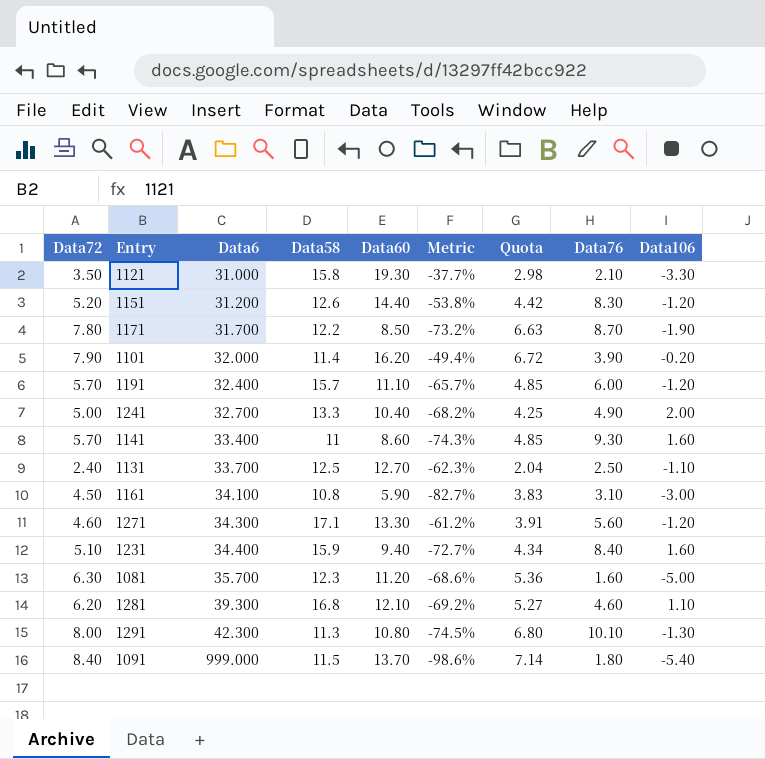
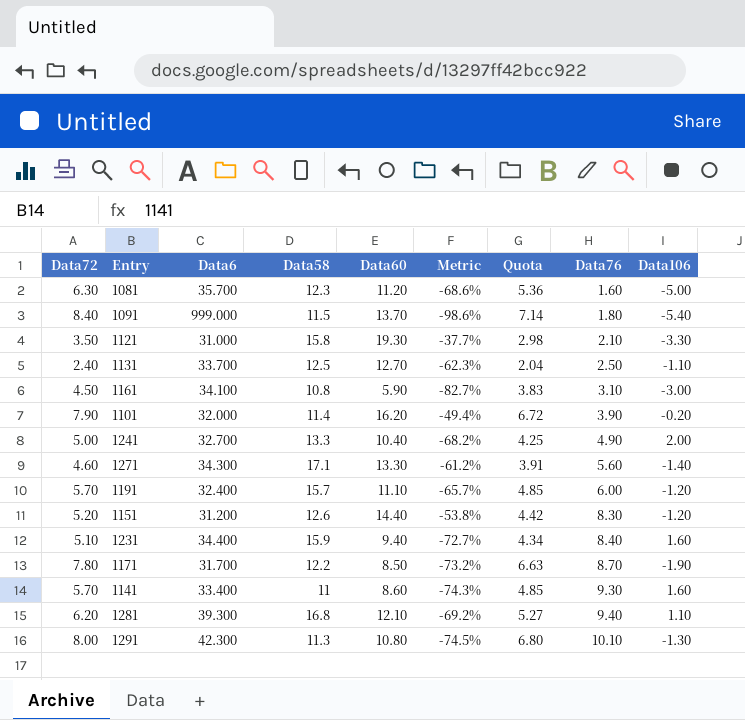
row order: Data6 ascending -> Data76 ascending
1271 | Data106: -1.20 -> -1.40
1281 | Data76: 4.60 -> 9.40

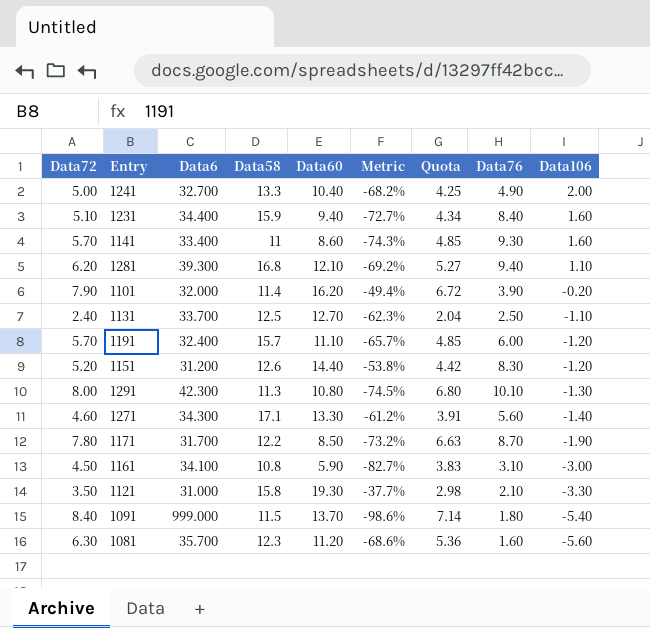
row order: Data76 ascending -> Data106 descending
1081 | Data106: -5.00 -> -5.60

